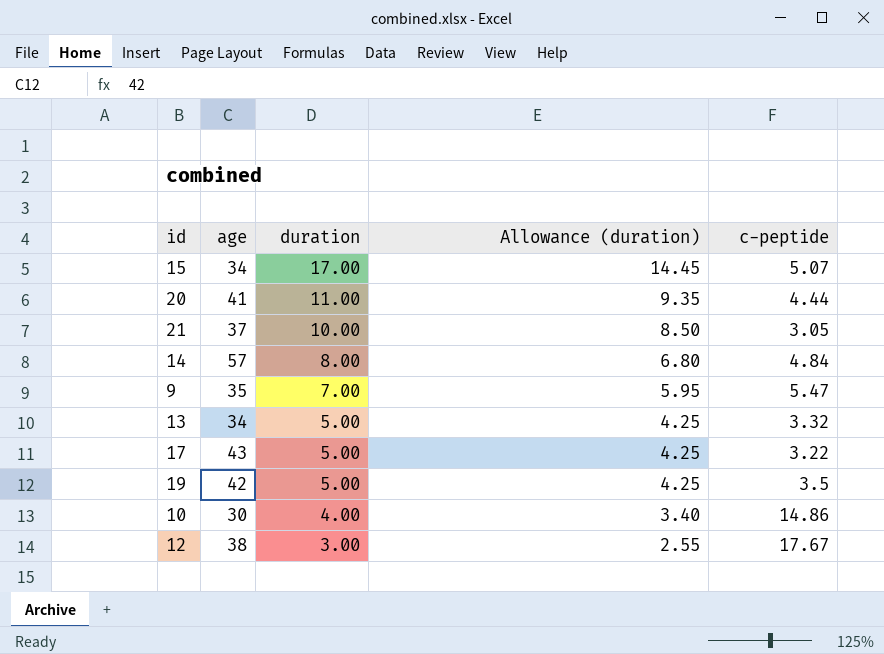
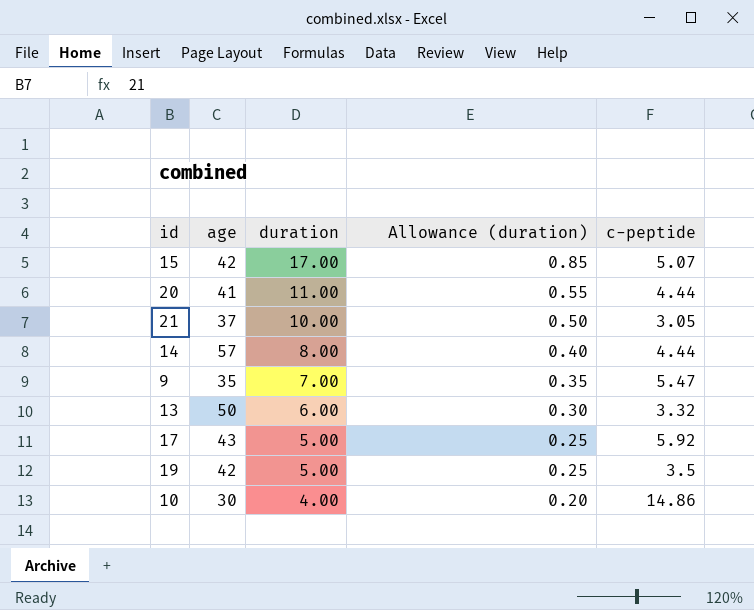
column Allowance (duration) | formula: [duration] * 0.85 -> [duration] * 0.05
row 12: 38 | 3.00 | 2.55 | 17.67 -> none
15 | age: 34 -> 42
14 | c-peptide: 4.84 -> 4.44
13 | age: 34 -> 50
13 | duration: 5.00 -> 6.00
17 | c-peptide: 3.22 -> 5.92

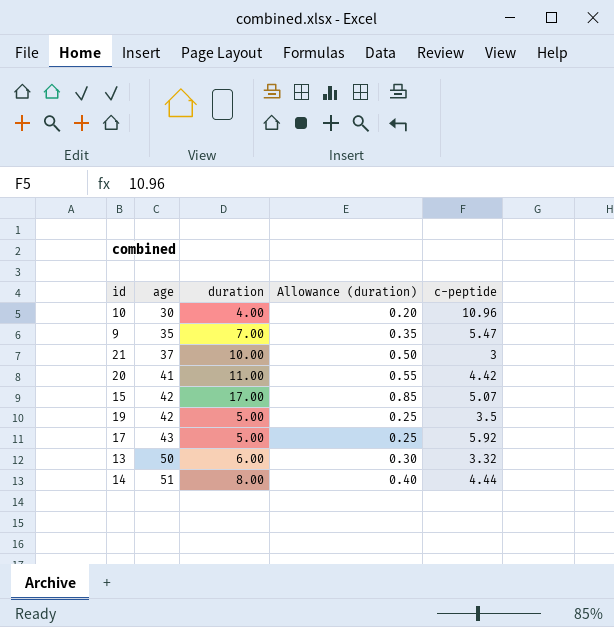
row order: duration descending -> age ascending
10 | c-peptide: 14.86 -> 10.96
21 | c-peptide: 3.05 -> 3
20 | c-peptide: 4.44 -> 4.42
14 | age: 57 -> 51

